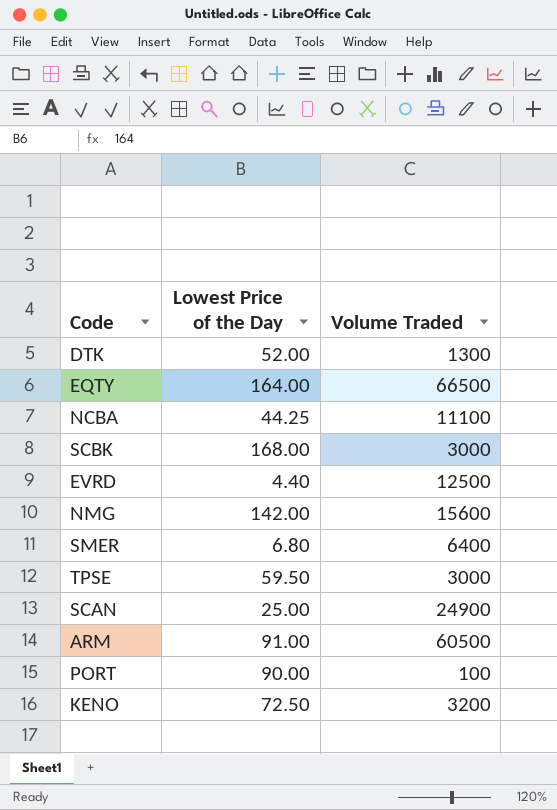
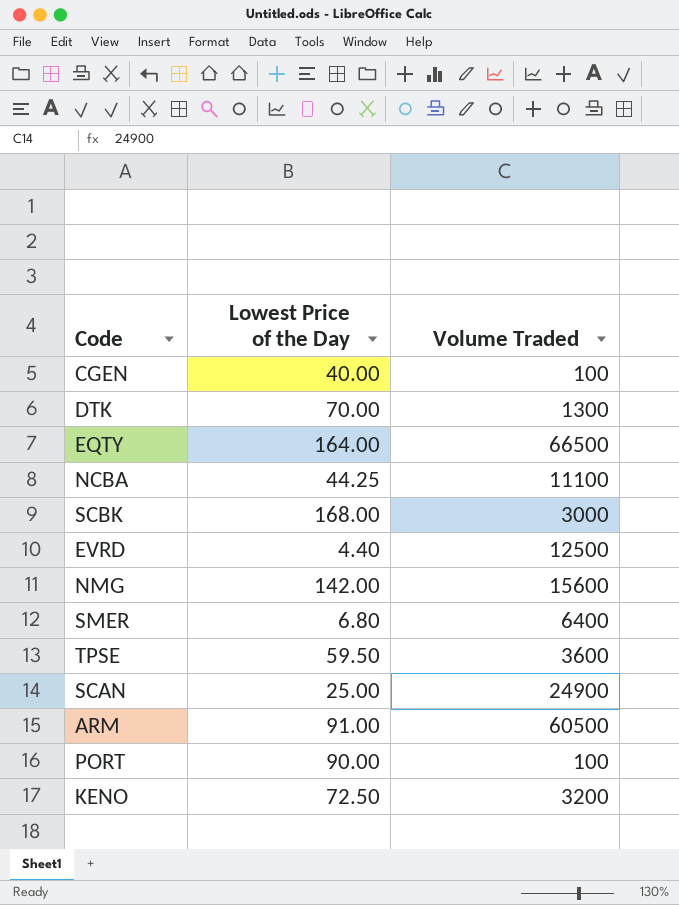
row CGEN: none -> 40.00 | 100
DTK | Lowest Price of the Day: 52.00 -> 70.00
TPSE | Volume Traded: 3000 -> 3600

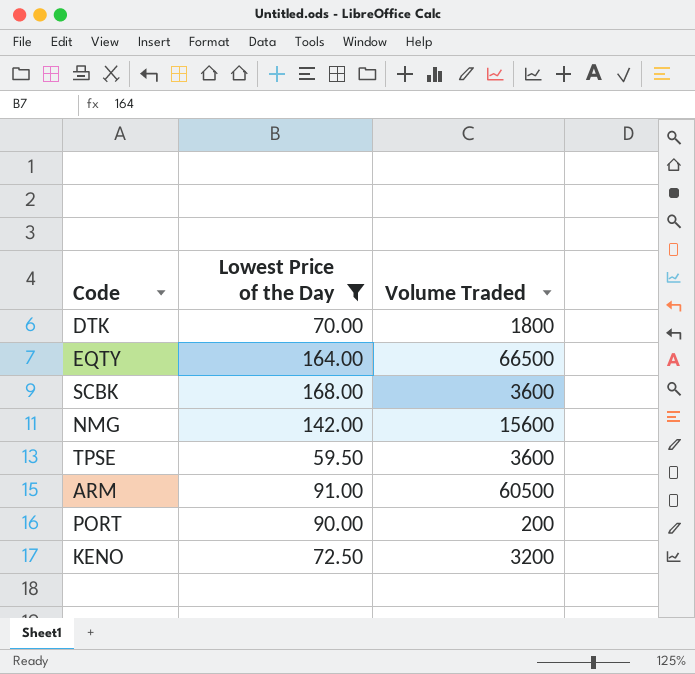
filter: none -> Lowest Price of the Day >= 59.50
DTK | Volume Traded: 1300 -> 1800
SCBK | Volume Traded: 3000 -> 3600
PORT | Volume Traded: 100 -> 200

